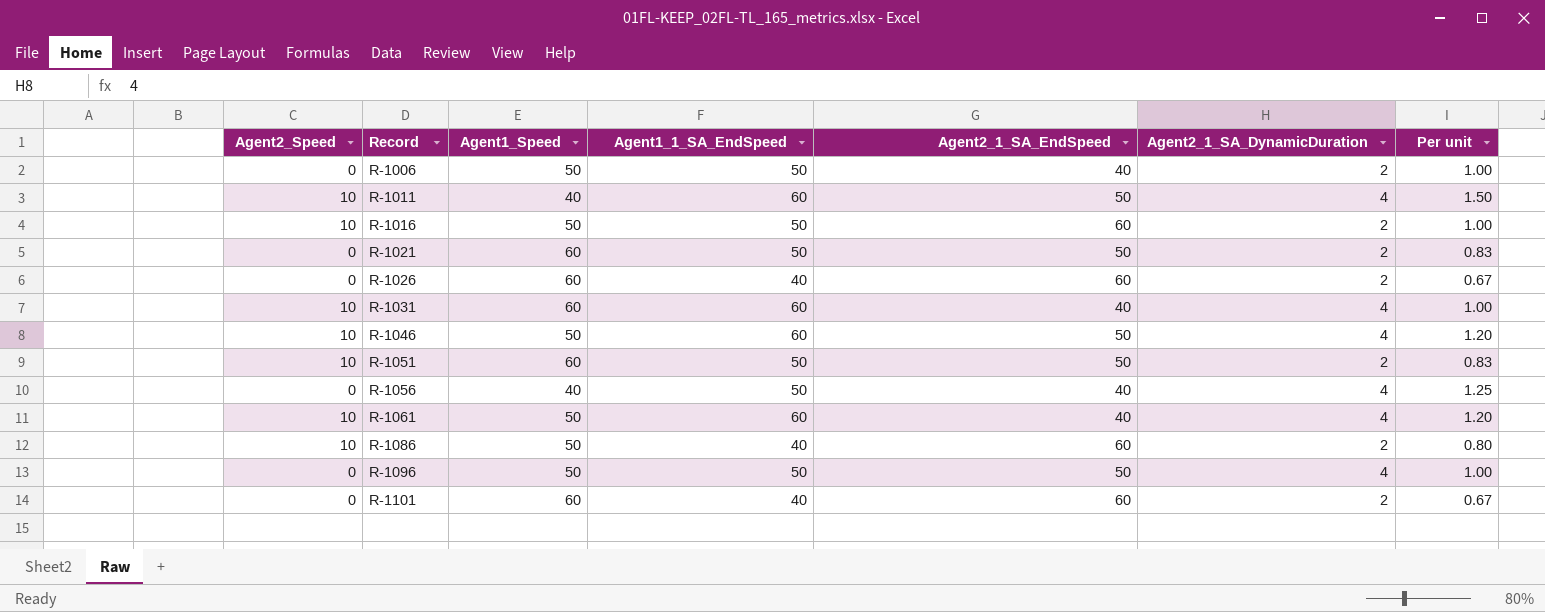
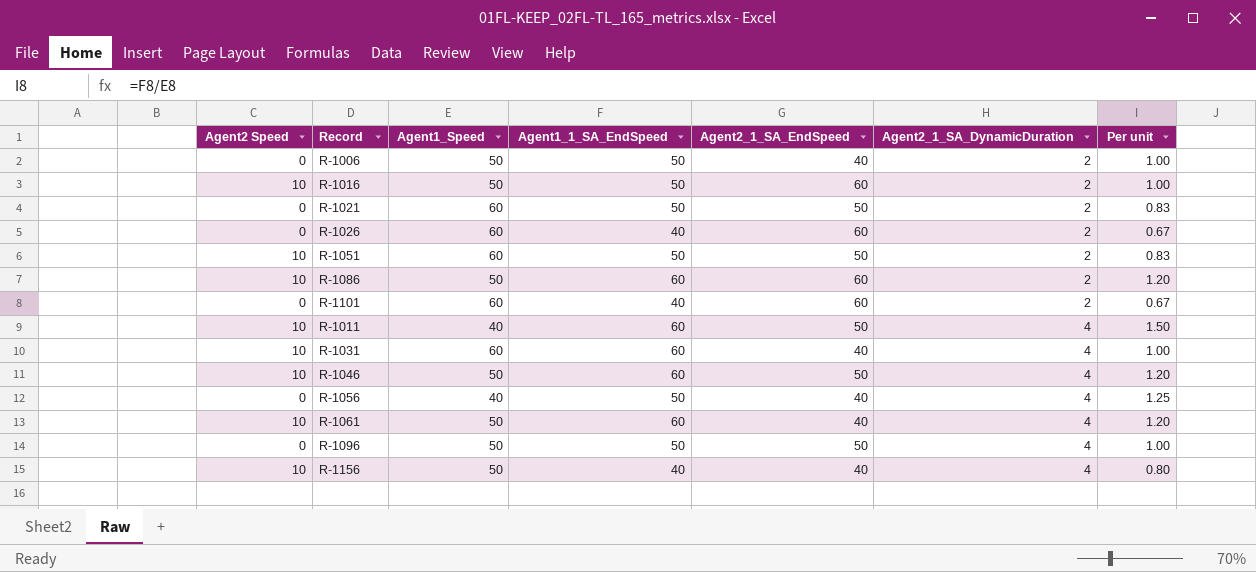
row order: Record ascending -> Agent2_1_SA_DynamicDuration ascending
column name: Agent2_Speed -> Agent2 Speed
R-1086 | Agent1_1_SA_EndSpeed: 40 -> 60
R-1086 | Per unit: 0.80 -> 1.20
row R-1156: none -> 10 | 50 | 40 | 40 | 4 | 0.80

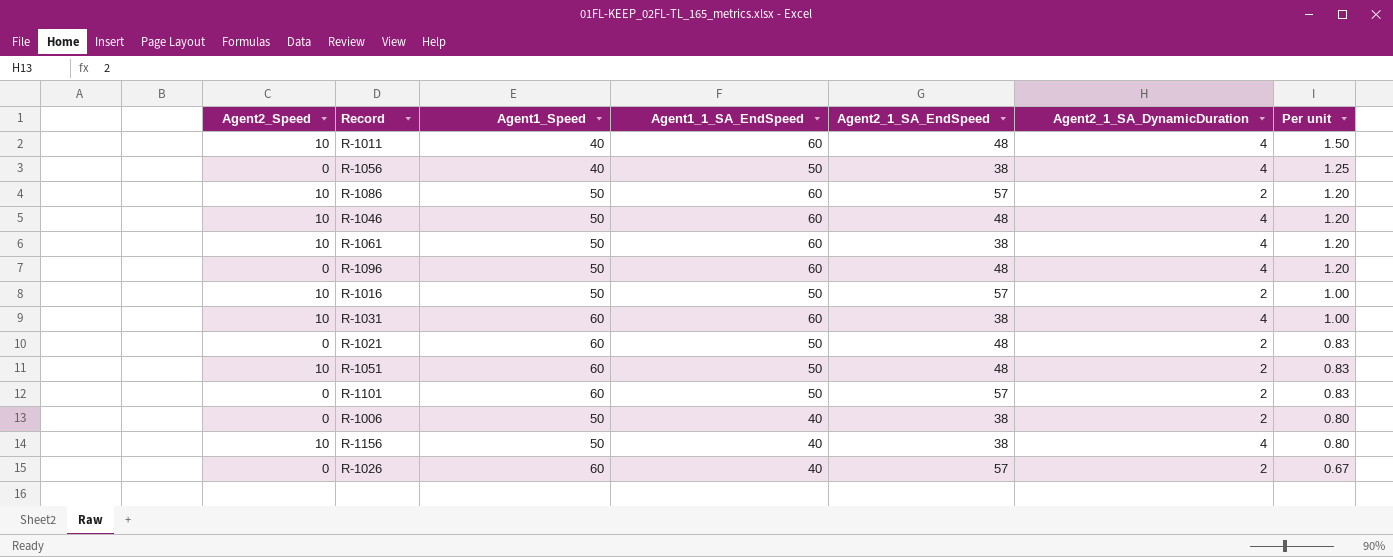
row order: Agent2_1_SA_DynamicDuration ascending -> Per unit descending
column name: Agent2 Speed -> Agent2_Speed
R-1011 | Agent2_1_SA_EndSpeed: 50 -> 48
R-1056 | Agent2_1_SA_EndSpeed: 40 -> 38
R-1086 | Agent2_1_SA_EndSpeed: 60 -> 57
R-1046 | Agent2_1_SA_EndSpeed: 50 -> 48
R-1061 | Agent2_1_SA_EndSpeed: 40 -> 38
R-1096 | Agent1_1_SA_EndSpeed: 50 -> 60
R-1096 | Agent2_1_SA_EndSpeed: 50 -> 48
R-1096 | Per unit: 1.00 -> 1.20
R-1016 | Agent2_1_SA_EndSpeed: 60 -> 57
R-1031 | Agent2_1_SA_EndSpeed: 40 -> 38
R-1021 | Agent2_1_SA_EndSpeed: 50 -> 48
R-1051 | Agent2_1_SA_EndSpeed: 50 -> 48
R-1101 | Agent1_1_SA_EndSpeed: 40 -> 50
R-1101 | Agent2_1_SA_EndSpeed: 60 -> 57
R-1101 | Per unit: 0.67 -> 0.83
R-1006 | Agent1_1_SA_EndSpeed: 50 -> 40
R-1006 | Agent2_1_SA_EndSpeed: 40 -> 38
R-1006 | Per unit: 1.00 -> 0.80
R-1156 | Agent2_1_SA_EndSpeed: 40 -> 38
R-1026 | Agent2_1_SA_EndSpeed: 60 -> 57

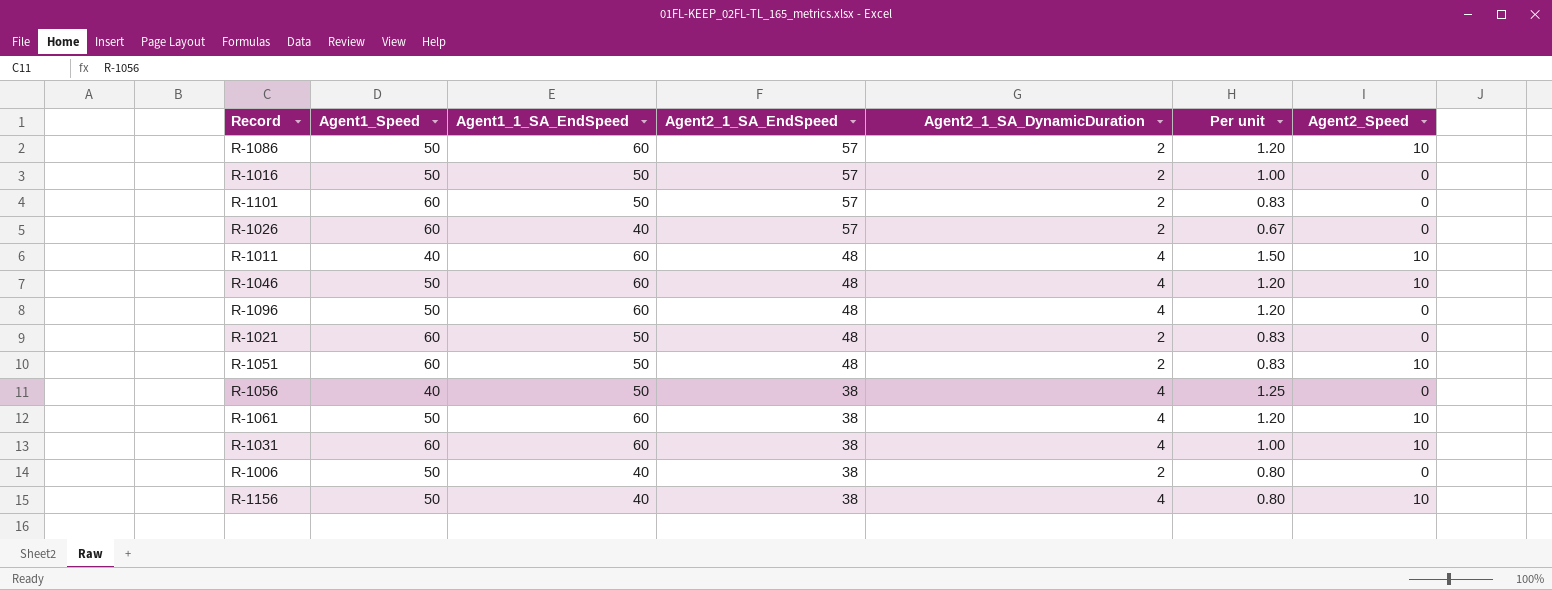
row order: Per unit descending -> Agent2_1_SA_EndSpeed descending
column Agent2_Speed | position: 1 -> 7
R-1016 | Agent2_Speed: 10 -> 0

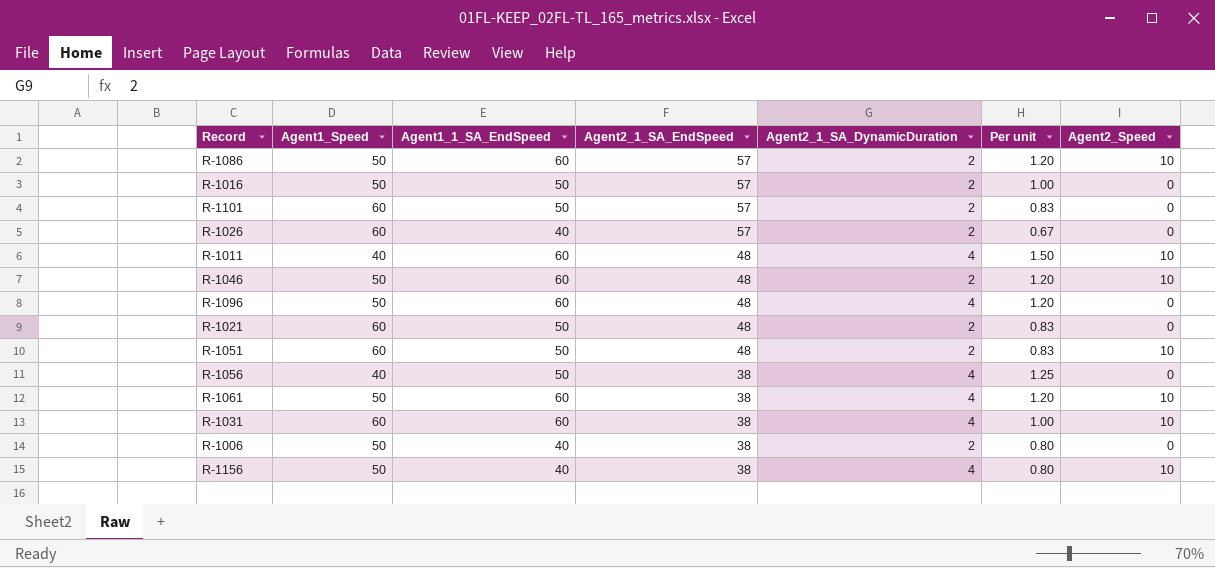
R-1046 | Agent2_1_SA_DynamicDuration: 4 -> 2

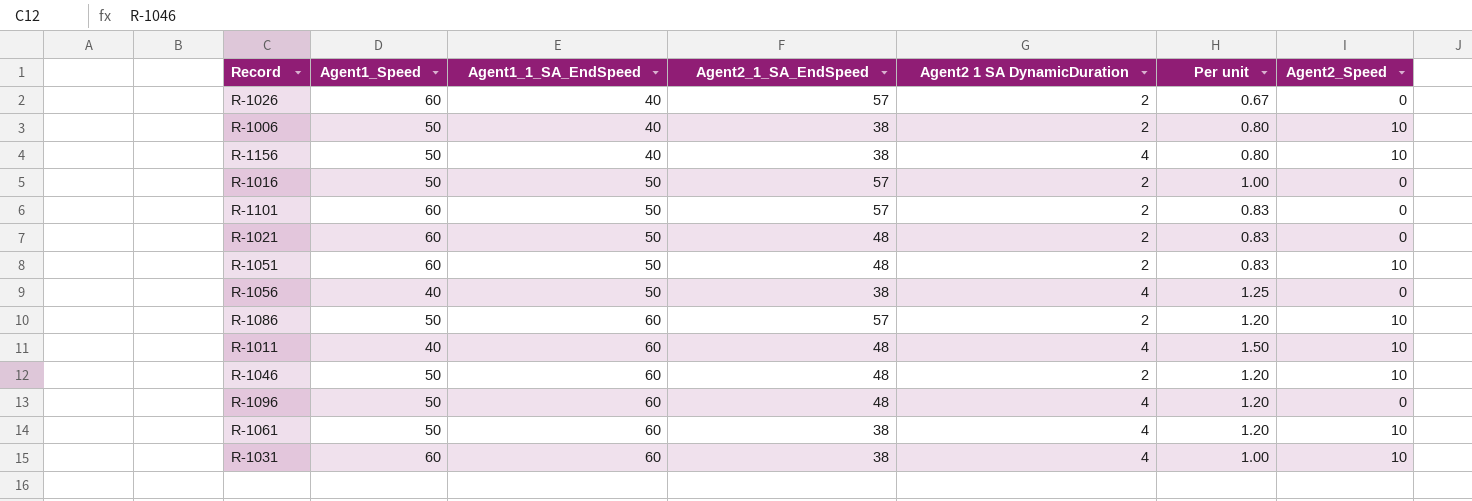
row order: Agent2_1_SA_EndSpeed descending -> Agent1_1_SA_EndSpeed ascending
column name: Agent2_1_SA_DynamicDuration -> Agent2 1 SA DynamicDuration
R-1006 | Agent2_Speed: 0 -> 10

